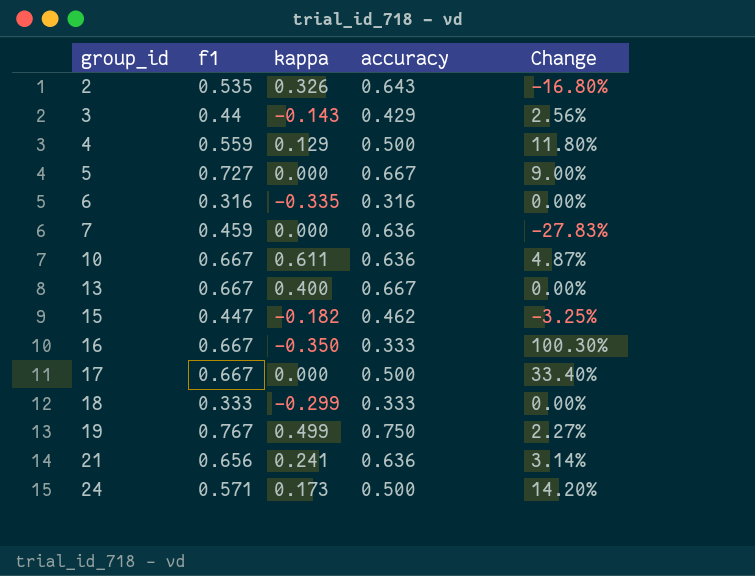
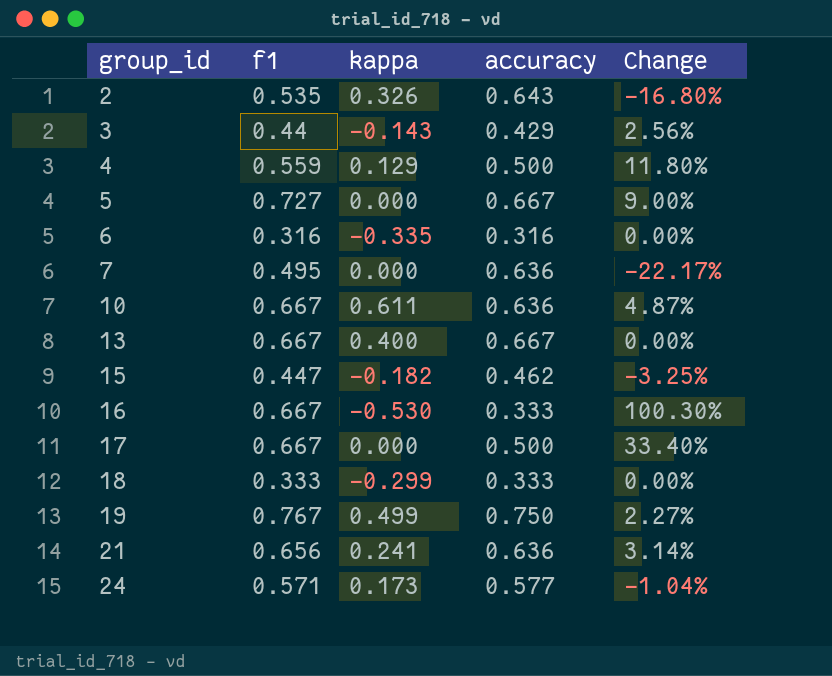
7 | f1: 0.459 -> 0.495
7 | Change: -27.83% -> -22.17%
16 | kappa: -0.350 -> -0.530
24 | accuracy: 0.500 -> 0.577
24 | Change: 14.20% -> -1.04%

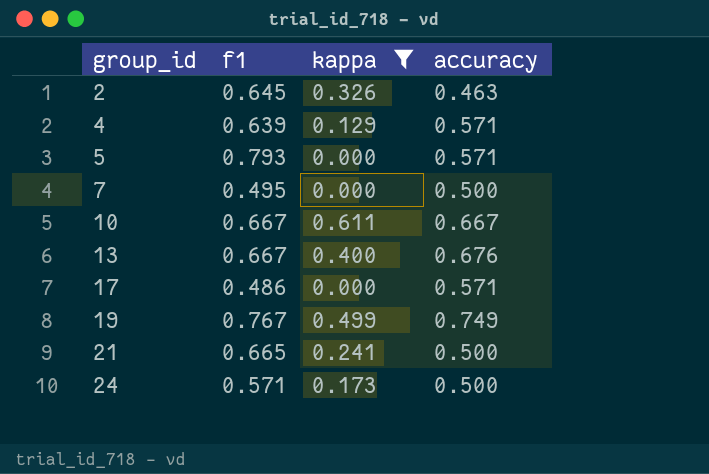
filter: none -> kappa >= 0.000
column Change | formula: ([f1] - [accuracy]) / [accuracy] -> none
2 | f1: 0.535 -> 0.645
2 | accuracy: 0.643 -> 0.463
4 | f1: 0.559 -> 0.639
4 | accuracy: 0.500 -> 0.571
5 | f1: 0.727 -> 0.793
5 | accuracy: 0.667 -> 0.571
7 | accuracy: 0.636 -> 0.500
10 | accuracy: 0.636 -> 0.667
13 | accuracy: 0.667 -> 0.676
17 | f1: 0.667 -> 0.486
17 | accuracy: 0.500 -> 0.571
19 | accuracy: 0.750 -> 0.749
21 | f1: 0.656 -> 0.665
21 | accuracy: 0.636 -> 0.500
24 | accuracy: 0.577 -> 0.500

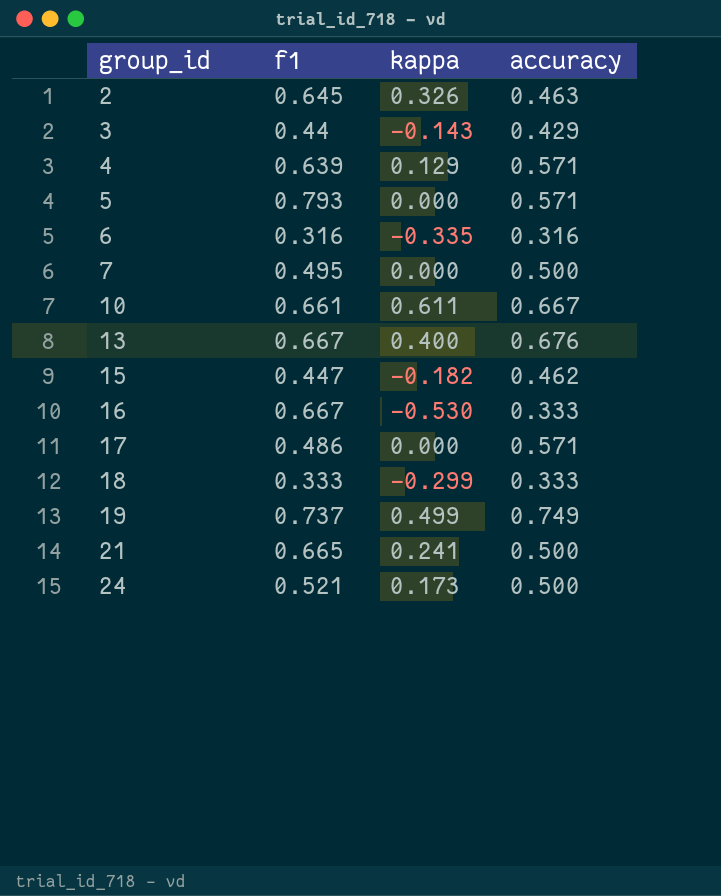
filter: kappa >= 0.000 -> none
10 | f1: 0.667 -> 0.661
19 | f1: 0.767 -> 0.737
24 | f1: 0.571 -> 0.521

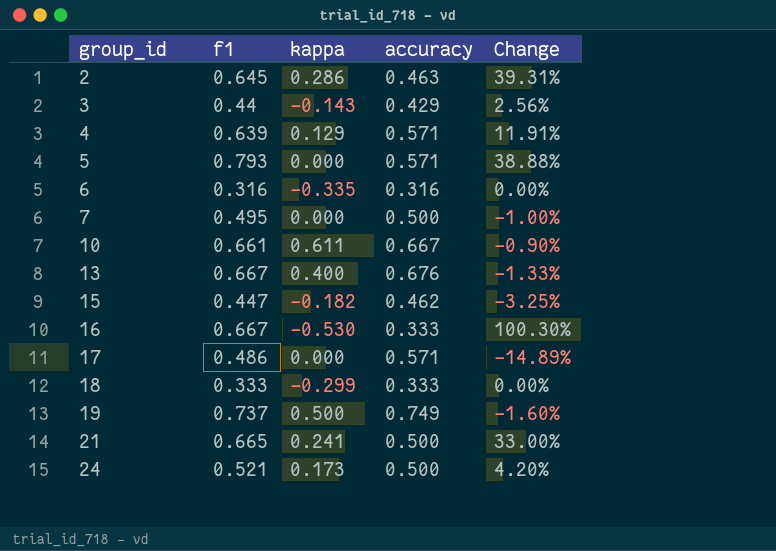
column Change | formula: none -> ([f1] - [accuracy]) / [accuracy]
2 | kappa: 0.326 -> 0.286
19 | kappa: 0.499 -> 0.500

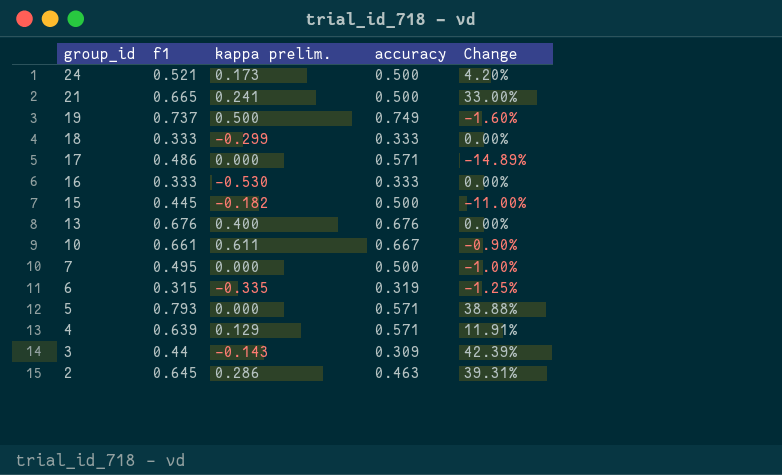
row order: group_id ascending -> group_id descending
column name: kappa -> kappa prelim.
16 | f1: 0.667 -> 0.333
16 | Change: 100.30% -> 0.00%
15 | f1: 0.447 -> 0.445
15 | accuracy: 0.462 -> 0.500
15 | Change: -3.25% -> -11.00%
13 | f1: 0.667 -> 0.676
13 | Change: -1.33% -> 0.00%
6 | f1: 0.316 -> 0.315
6 | accuracy: 0.316 -> 0.319
6 | Change: 0.00% -> -1.25%
3 | accuracy: 0.429 -> 0.309
3 | Change: 2.56% -> 42.39%

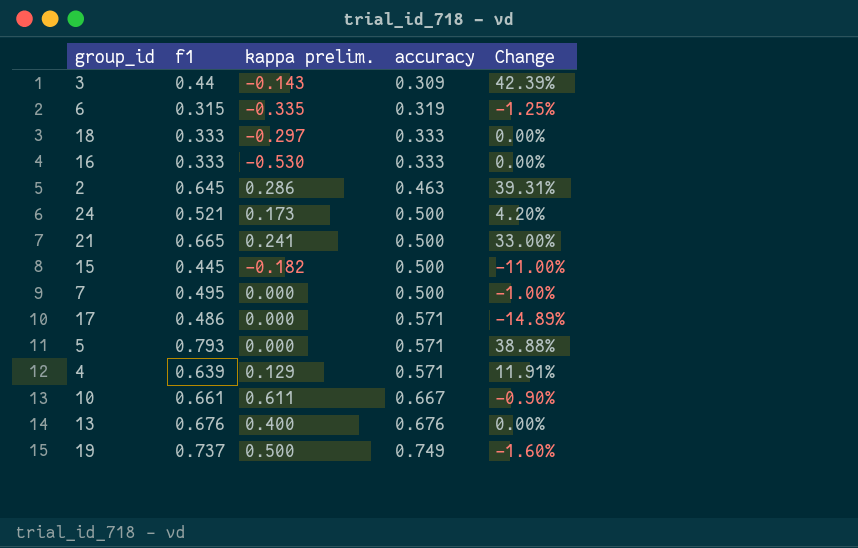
row order: group_id descending -> accuracy ascending
18 | kappa prelim.: -0.299 -> -0.297

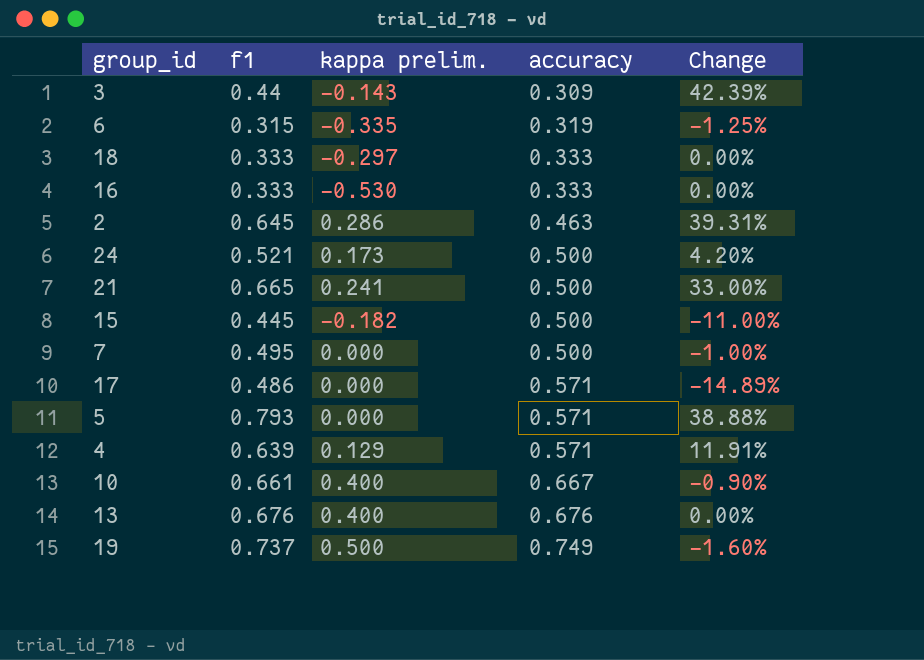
10 | kappa prelim.: 0.611 -> 0.400

